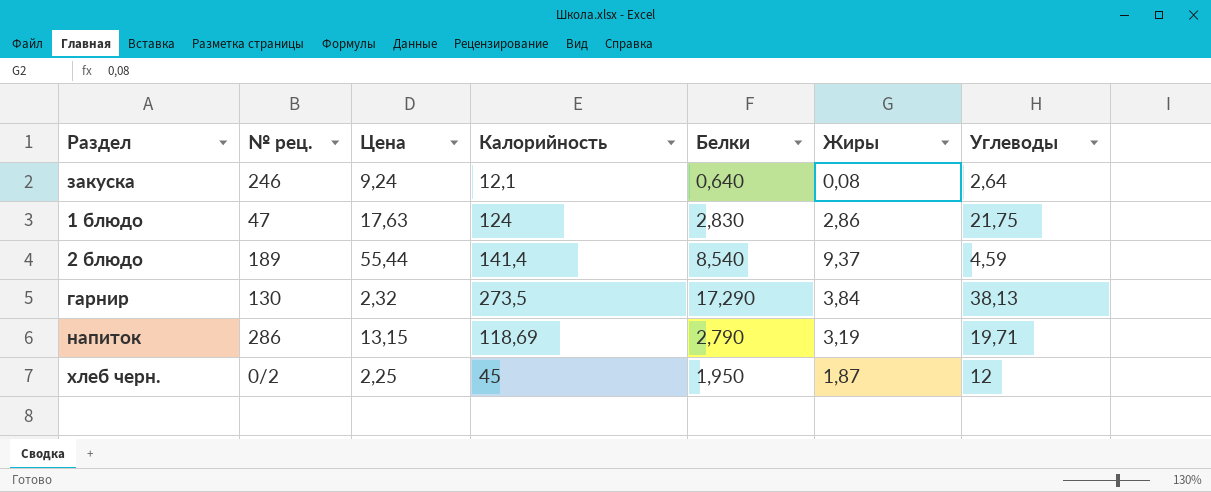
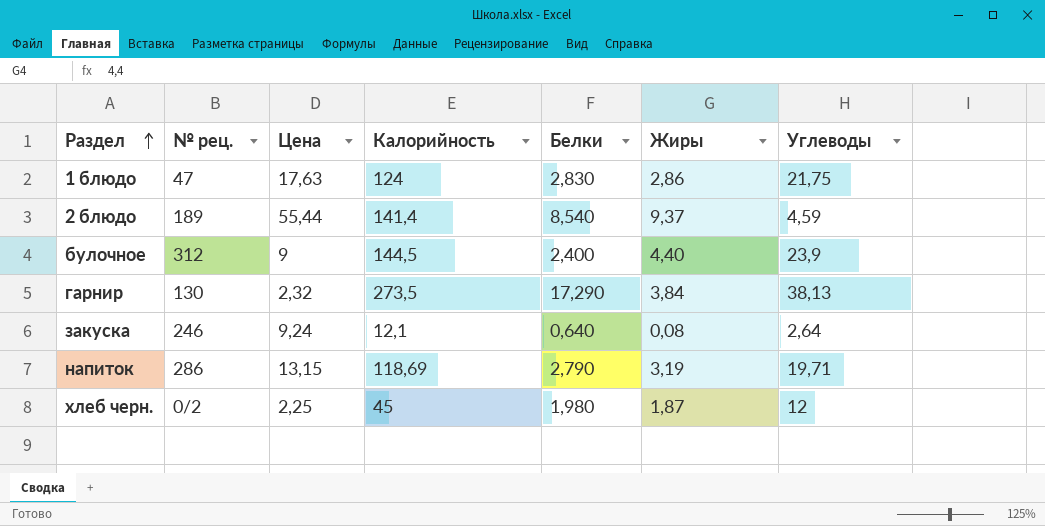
row order: none -> Раздел ascending
row булочное: none -> 312 | 9 | 144,5 | 2,400 | 4,40 | 23,9
хлеб черн. | Белки: 1,950 -> 1,980

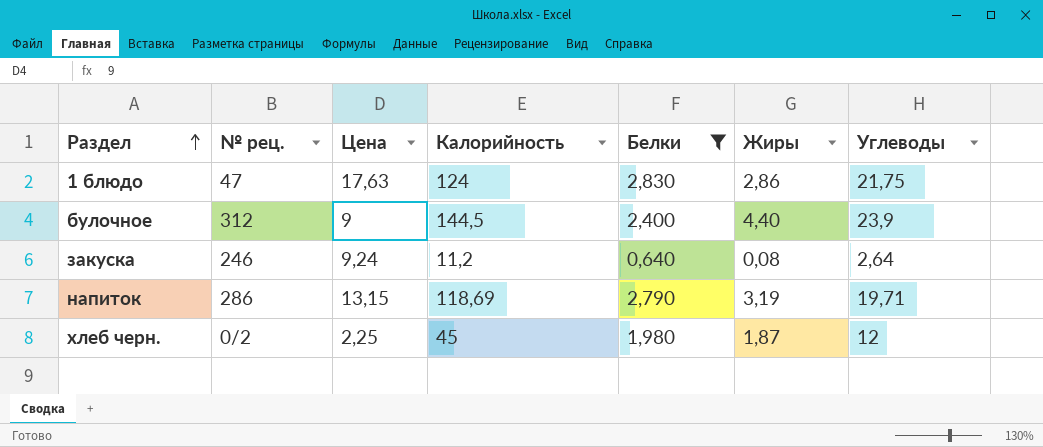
filter: none -> Белки <= 2,830
закуска | Калорийность: 12,1 -> 11,2

